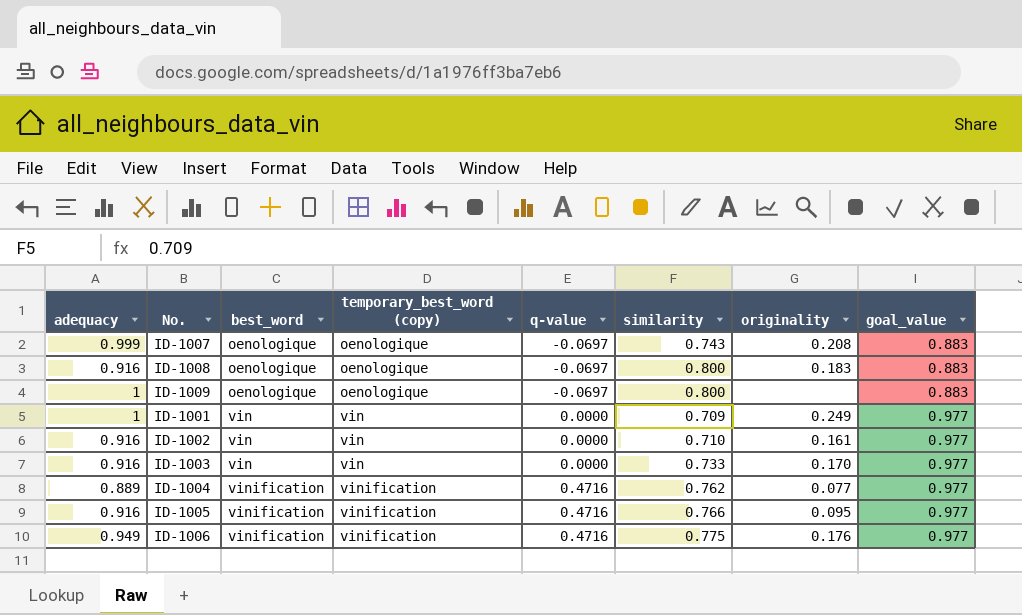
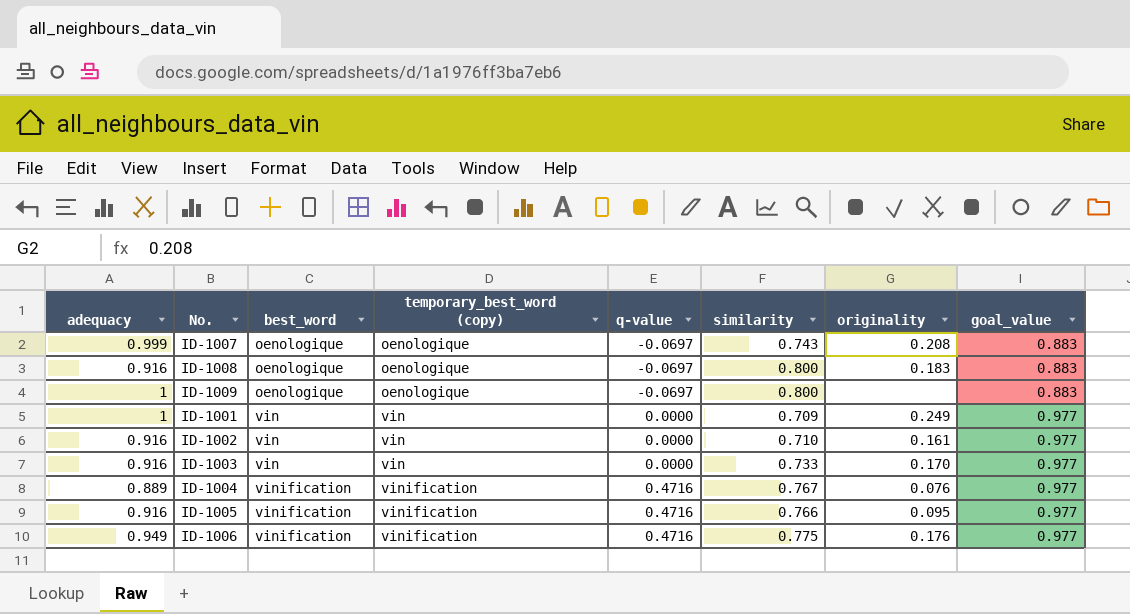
ID-1004 | similarity: 0.762 -> 0.767
ID-1004 | originality: 0.077 -> 0.076

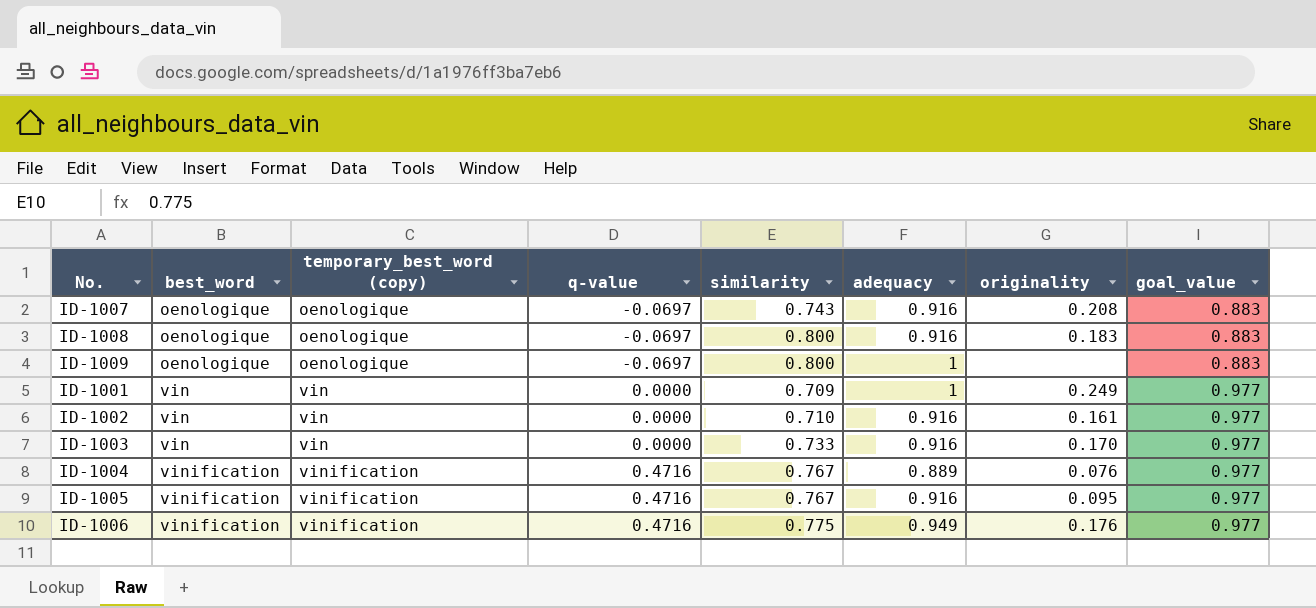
column adequacy | position: 1 -> 6
ID-1007 | adequacy: 0.999 -> 0.916
ID-1005 | similarity: 0.766 -> 0.767

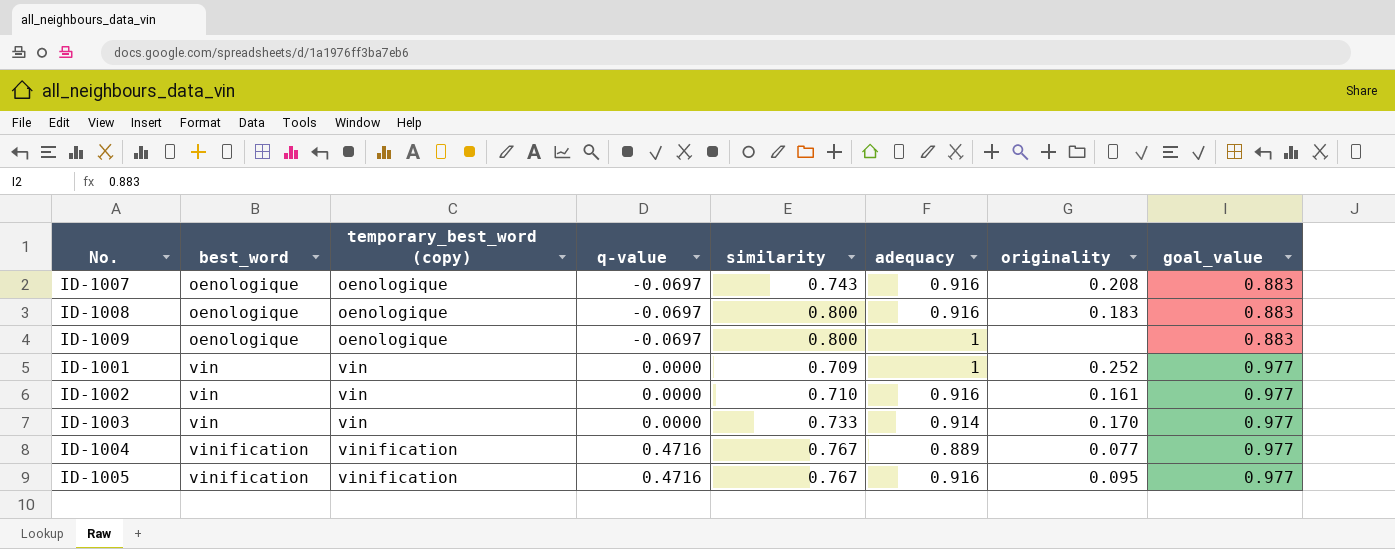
row ID-1006: vinification | vinification | 0.4716 | 0.775 | 0.949 | 0.176 | 0.977 -> none
ID-1001 | originality: 0.249 -> 0.252
ID-1003 | adequacy: 0.916 -> 0.914
ID-1004 | originality: 0.076 -> 0.077

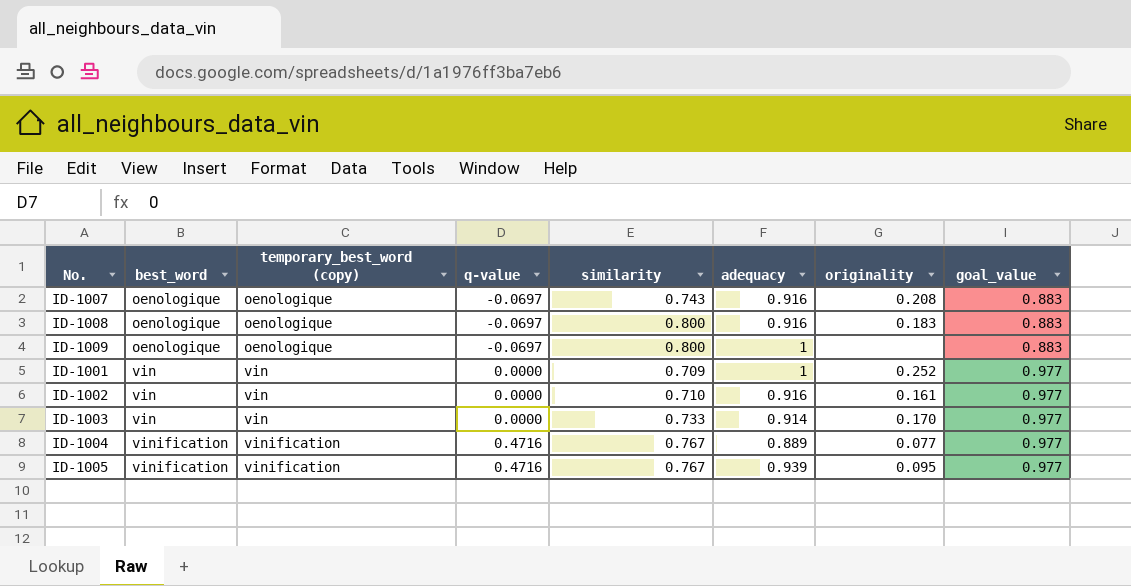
ID-1005 | adequacy: 0.916 -> 0.939

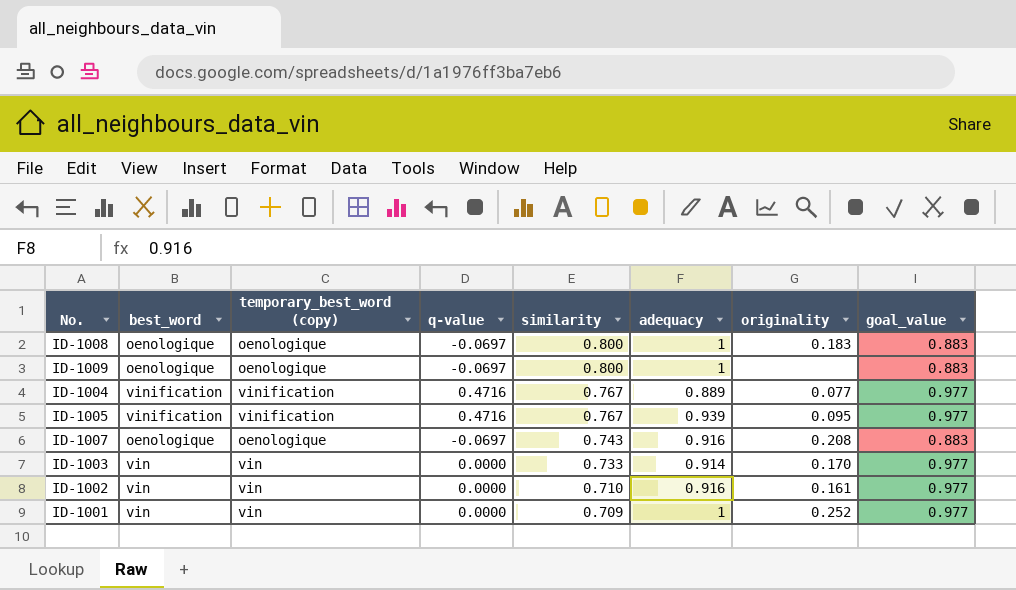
row order: best_word ascending -> similarity descending
ID-1008 | adequacy: 0.916 -> 1

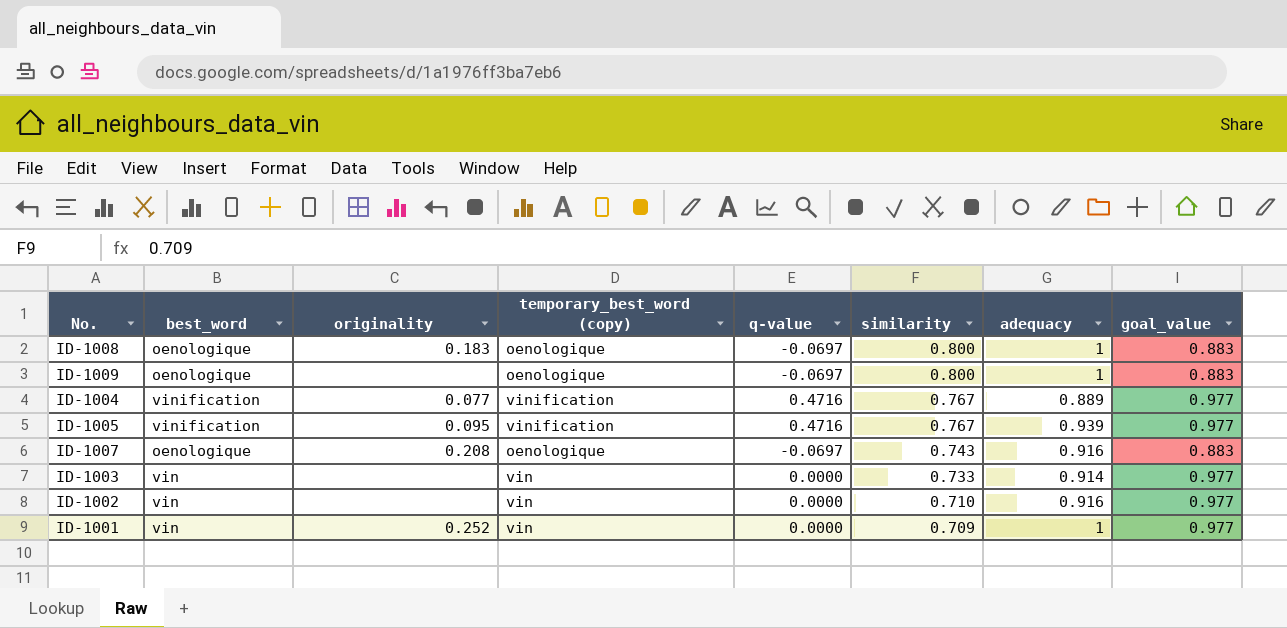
column originality | position: 7 -> 3
ID-1003 | originality: 0.170 -> none
ID-1002 | originality: 0.161 -> none

